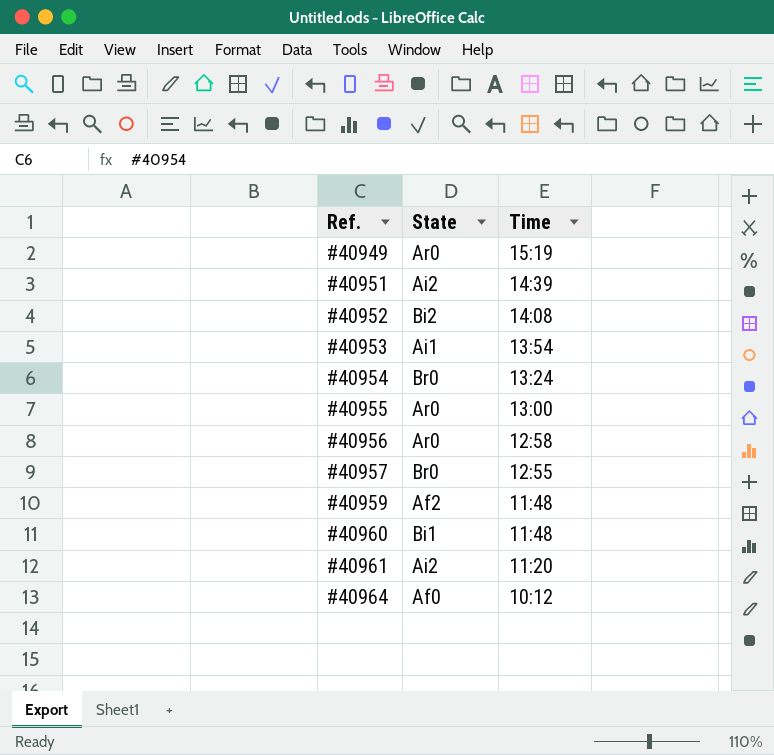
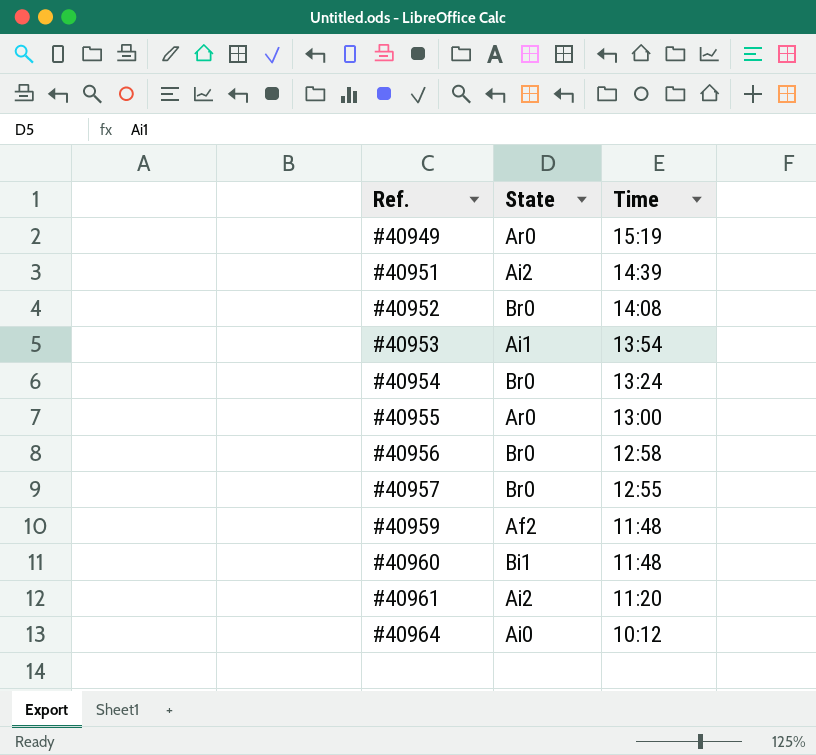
#40952 | State: Bi2 -> Br0
#40956 | State: Ar0 -> Br0
#40964 | State: Af0 -> Ai0

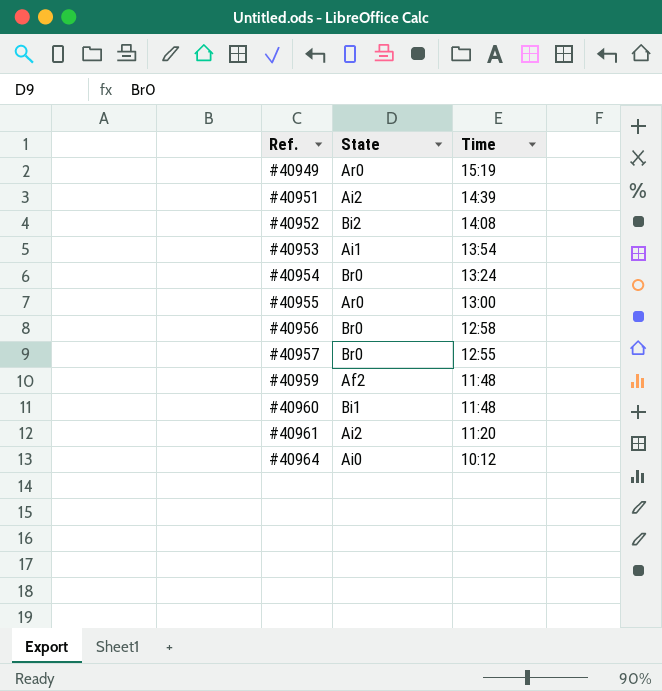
#40952 | State: Br0 -> Bi2

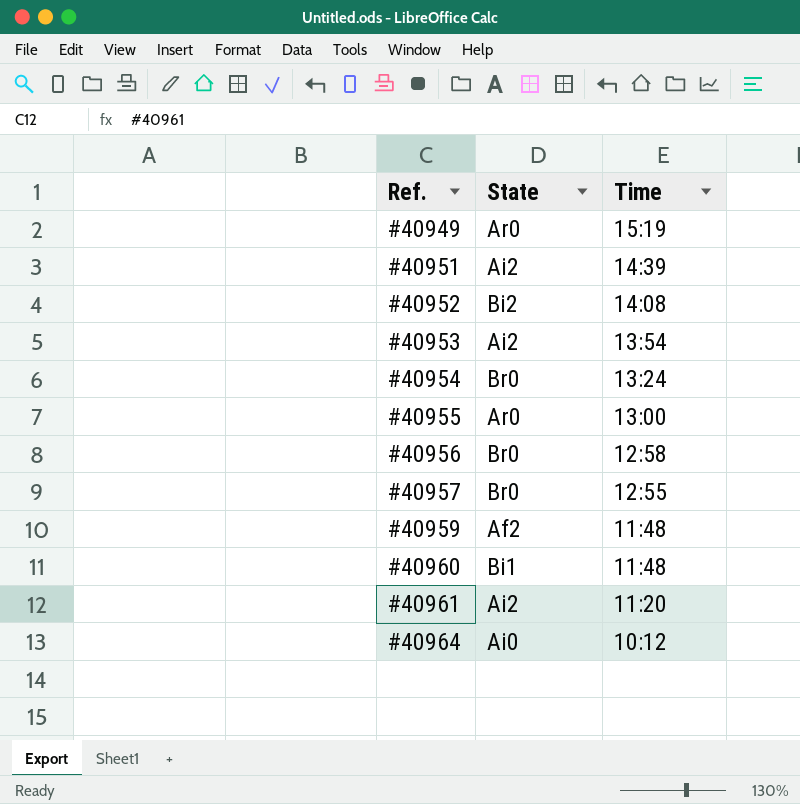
#40953 | State: Ai1 -> Ai2

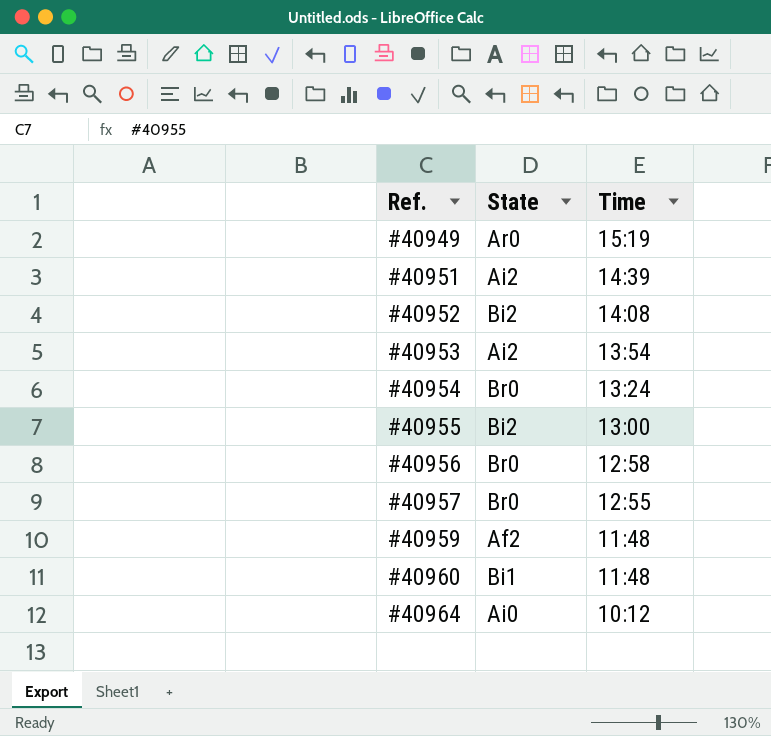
row #40961: Ai2 | 11:20 -> none
#40955 | State: Ar0 -> Bi2

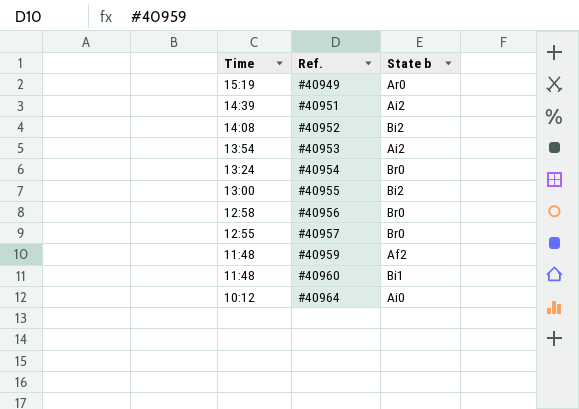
column Time | position: 3 -> 1
column name: State -> State b

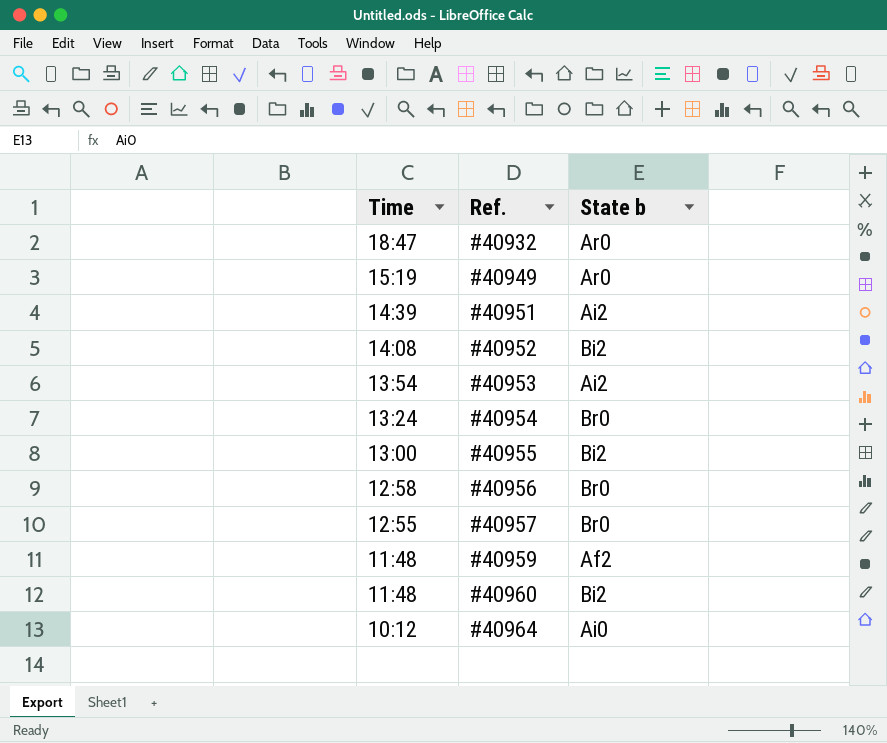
row #40932: none -> 18:47 | Ar0
#40960 | State b: Bi1 -> Bi2

